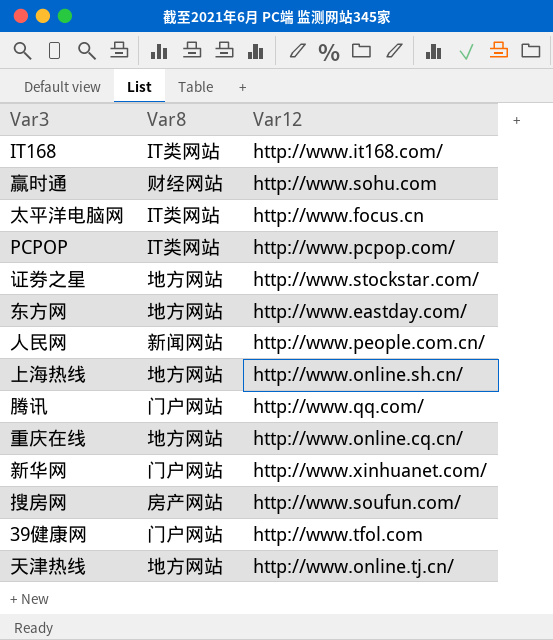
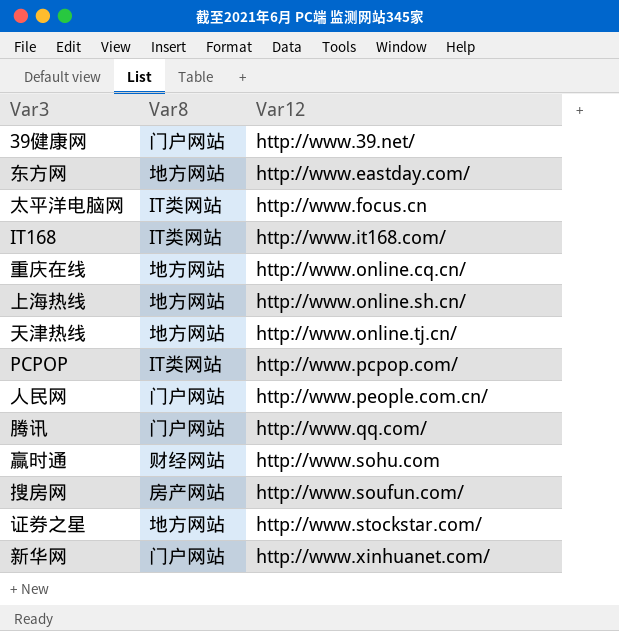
row order: none -> Var12 ascending
39健康网 | Var12: http://www.tfol.com -> http://www.39.net/
人民网 | Var8: 新闻网站 -> 门户网站

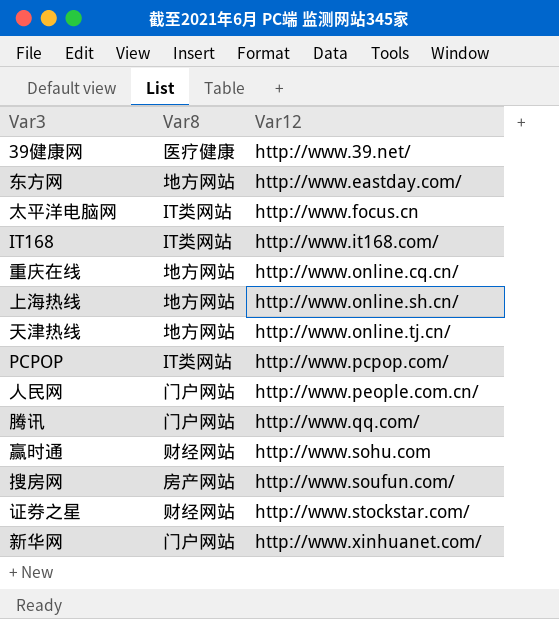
39健康网 | Var8: 门户网站 -> 医疗健康
证券之星 | Var8: 地方网站 -> 财经网站

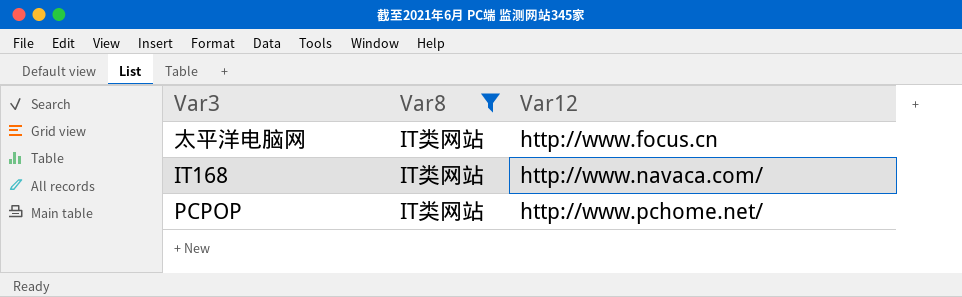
filter: none -> Var8 = IT类网站
IT168 | Var12: http://www.it168.com/ -> http://www.navaca.com/
PCPOP | Var12: http://www.pcpop.com/ -> http://www.pchome.net/

